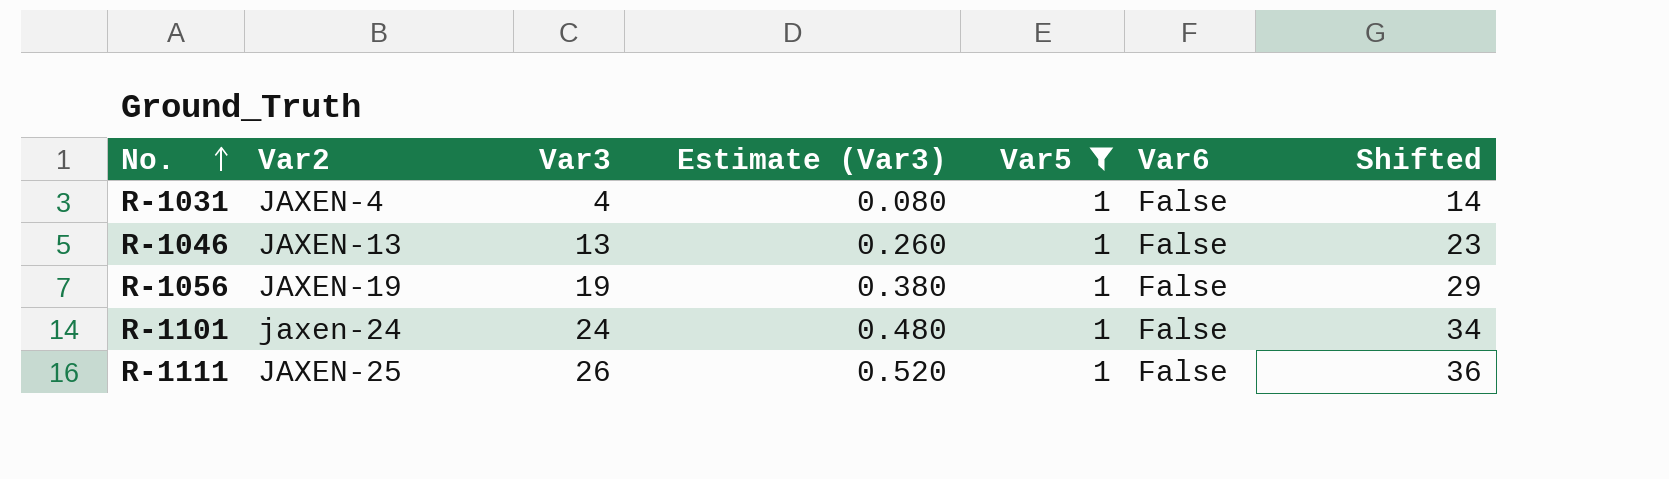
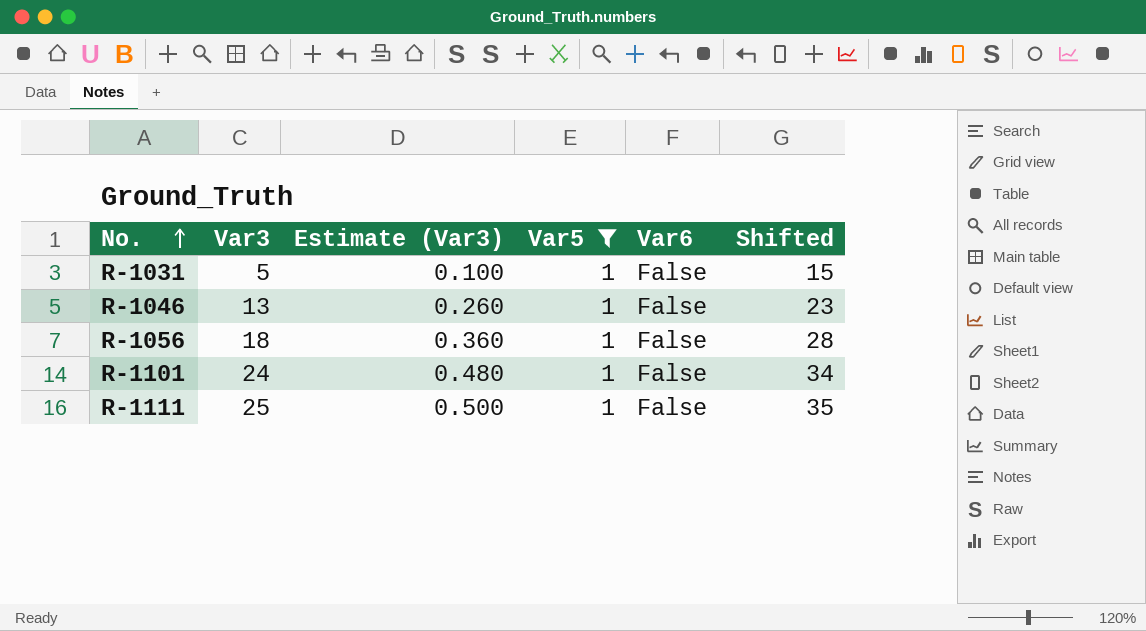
column Var2 | position: 2 -> none
R-1031 | Var3: 4 -> 5
R-1031 | Estimate (Var3): 0.080 -> 0.100
R-1031 | Shifted: 14 -> 15
R-1056 | Var3: 19 -> 18
R-1056 | Estimate (Var3): 0.380 -> 0.360
R-1056 | Shifted: 29 -> 28
R-1111 | Var3: 26 -> 25
R-1111 | Estimate (Var3): 0.520 -> 0.500
R-1111 | Shifted: 36 -> 35

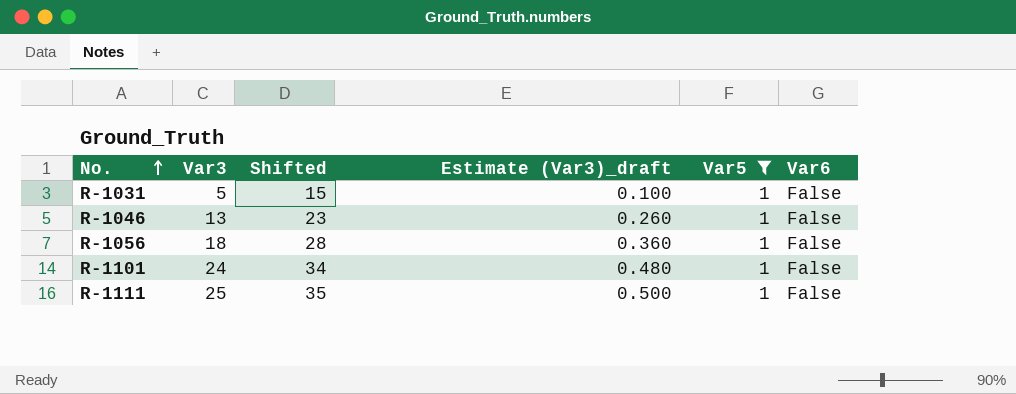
column Shifted | position: 6 -> 3
column name: Estimate (Var3) -> Estimate (Var3)_draft

